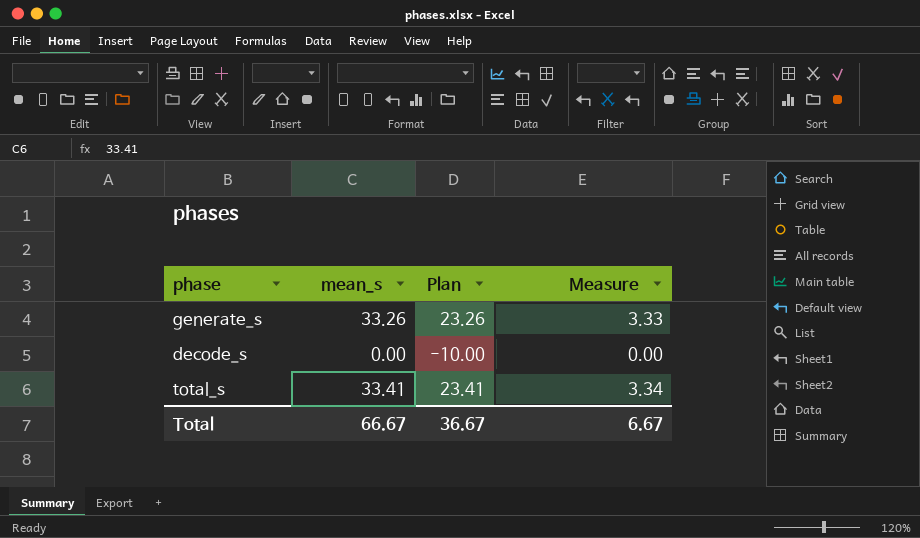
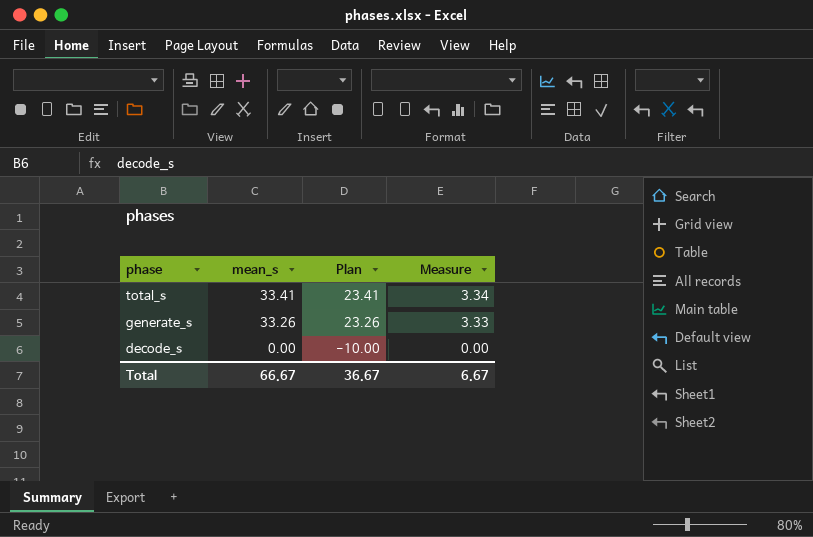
row order: none -> phase descending

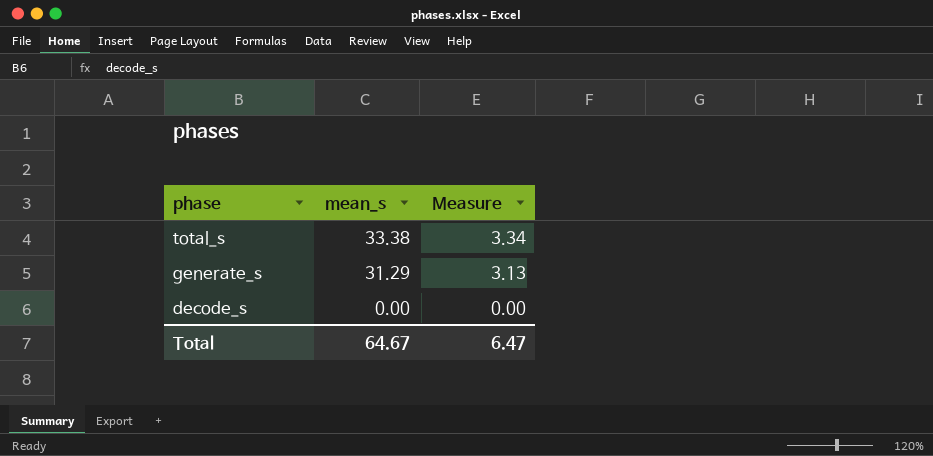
column Plan | formula: [mean_s] - 10 -> none
total_s | mean_s: 33.41 -> 33.38
generate_s | mean_s: 33.26 -> 31.29
generate_s | Measure: 3.33 -> 3.13
Total | mean_s: 66.67 -> 64.67
Total | Measure: 6.67 -> 6.47

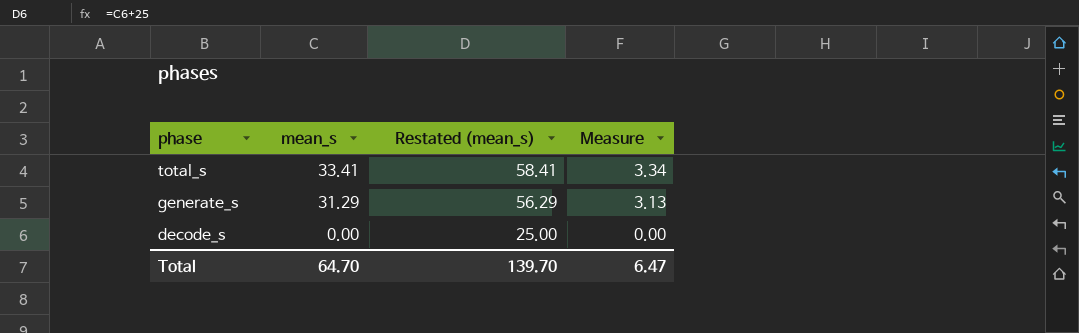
column Restated (mean_s) | formula: none -> [mean_s] + 25
total_s | mean_s: 33.38 -> 33.41
Total | mean_s: 64.67 -> 64.70

